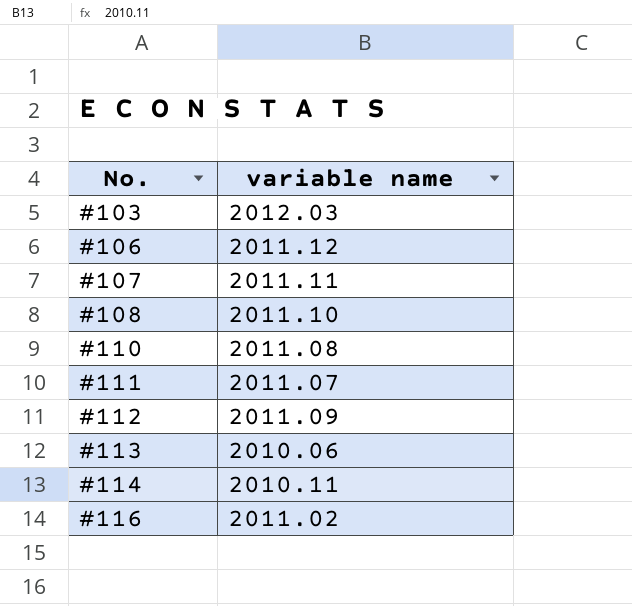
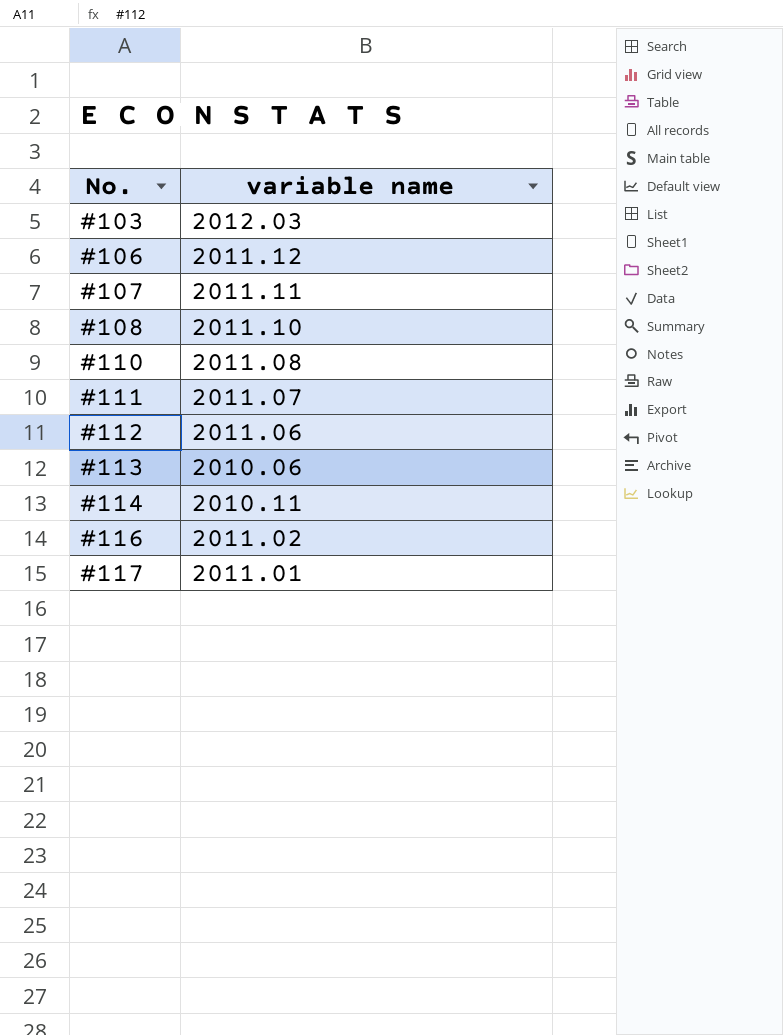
#112 | variable name: 2011.09 -> 2011.06
row #117: none -> 2011.01

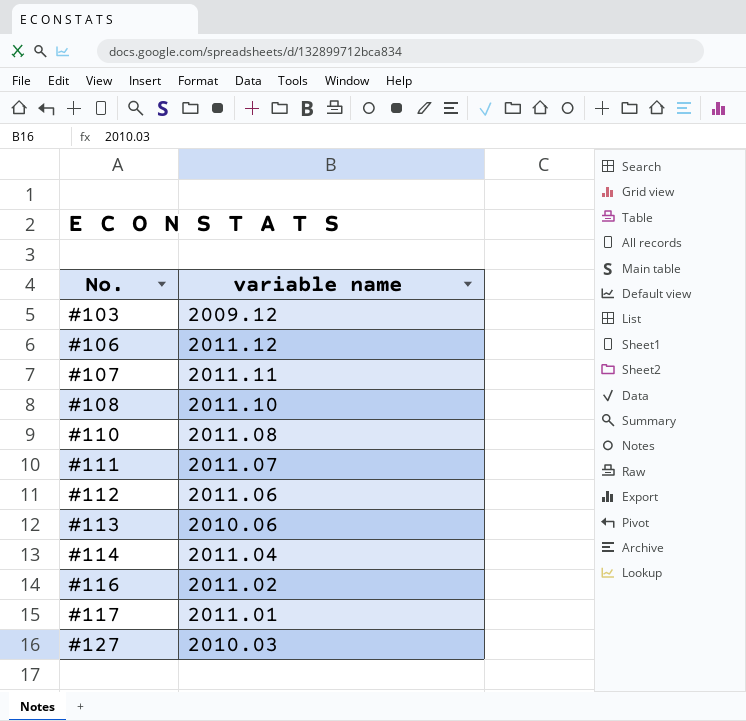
#103 | variable name: 2012.03 -> 2009.12
#114 | variable name: 2010.11 -> 2011.04
row #127: none -> 2010.03

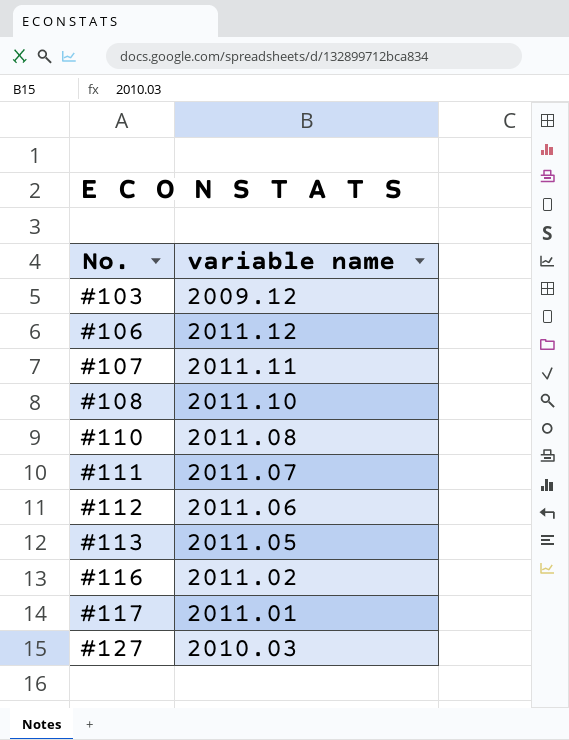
row #114: 2011.04 -> none
#113 | variable name: 2010.06 -> 2011.05

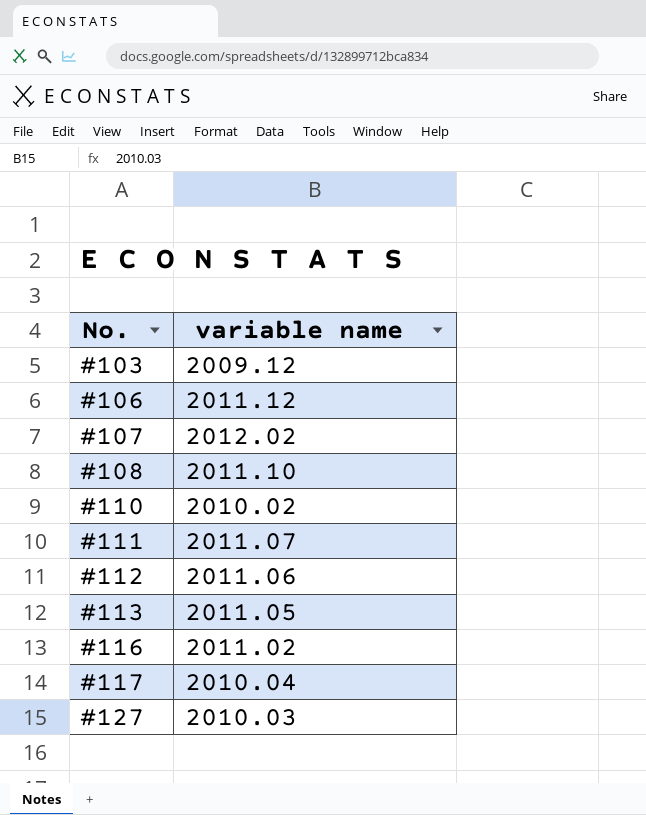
#107 | variable name: 2011.11 -> 2012.02
#110 | variable name: 2011.08 -> 2010.02
#117 | variable name: 2011.01 -> 2010.04

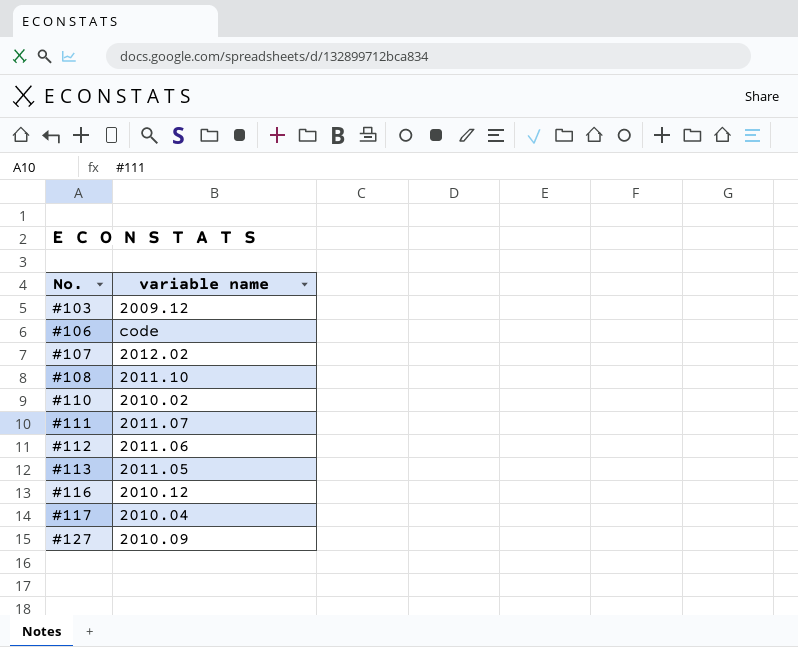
#106 | variable name: 2011.12 -> code
#116 | variable name: 2011.02 -> 2010.12
#127 | variable name: 2010.03 -> 2010.09

